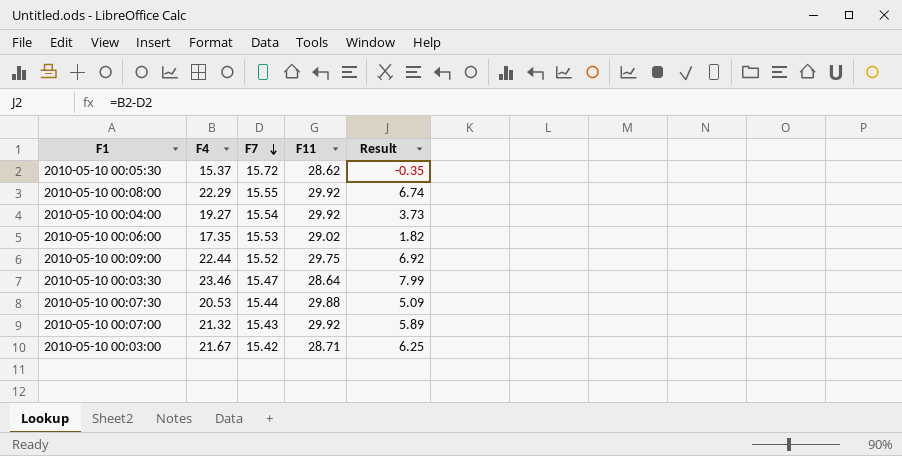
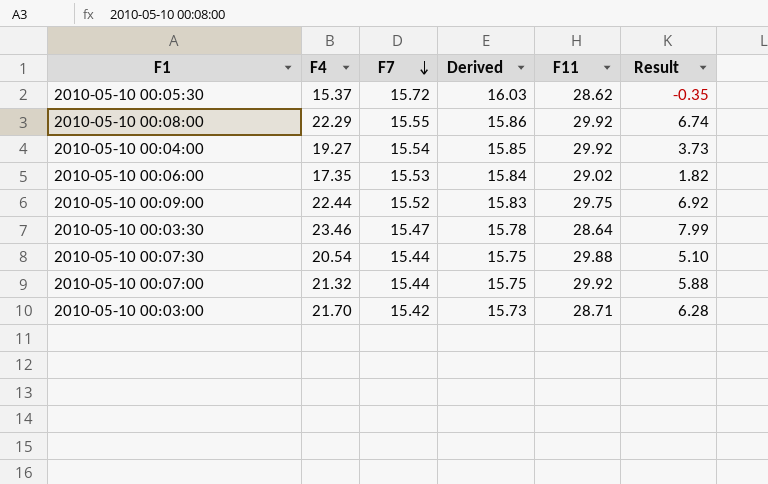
column Derived | formula: none -> [F7] * 1.02
2010-05-10 00:07:30 | F4: 20.53 -> 20.54
2010-05-10 00:07:30 | Result: 5.09 -> 5.10
2010-05-10 00:07:00 | F7: 15.43 -> 15.44
2010-05-10 00:07:00 | Result: 5.89 -> 5.88
2010-05-10 00:03:00 | F4: 21.67 -> 21.70
2010-05-10 00:03:00 | Result: 6.25 -> 6.28

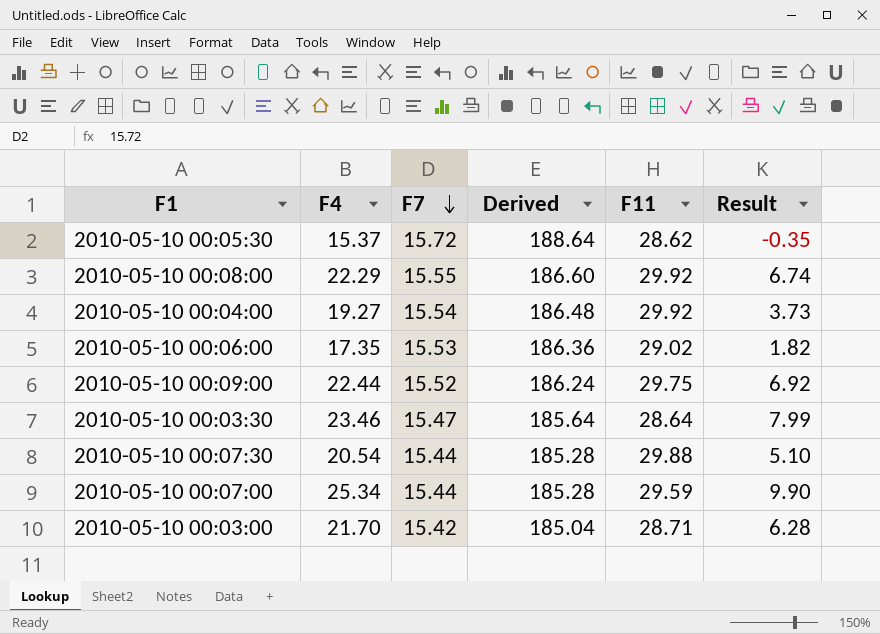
column Derived | formula: [F7] * 1.02 -> [F7] * 12
2010-05-10 00:07:00 | F4: 21.32 -> 25.34
2010-05-10 00:07:00 | F11: 29.92 -> 29.59
2010-05-10 00:07:00 | Result: 5.88 -> 9.90

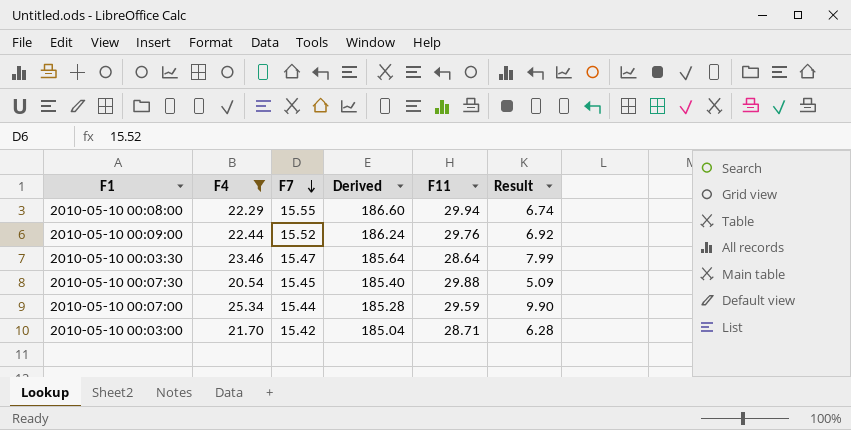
filter: none -> F4 >= 20.54
2010-05-10 00:08:00 | F11: 29.92 -> 29.94
2010-05-10 00:09:00 | F11: 29.75 -> 29.76
2010-05-10 00:07:30 | F7: 15.44 -> 15.45
2010-05-10 00:07:30 | Derived: 185.28 -> 185.40
2010-05-10 00:07:30 | Result: 5.10 -> 5.09

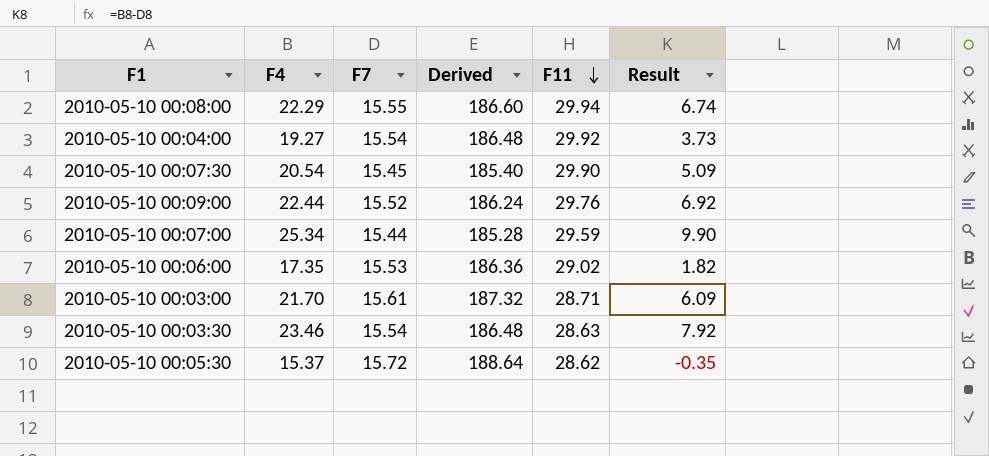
filter: F4 >= 20.54 -> none
row order: F7 descending -> F11 descending
2010-05-10 00:07:30 | F11: 29.88 -> 29.90
2010-05-10 00:03:00 | F7: 15.42 -> 15.61
2010-05-10 00:03:00 | Derived: 185.04 -> 187.32
2010-05-10 00:03:00 | Result: 6.28 -> 6.09
2010-05-10 00:03:30 | F7: 15.47 -> 15.54
2010-05-10 00:03:30 | Derived: 185.64 -> 186.48
2010-05-10 00:03:30 | F11: 28.64 -> 28.63
2010-05-10 00:03:30 | Result: 7.99 -> 7.92

